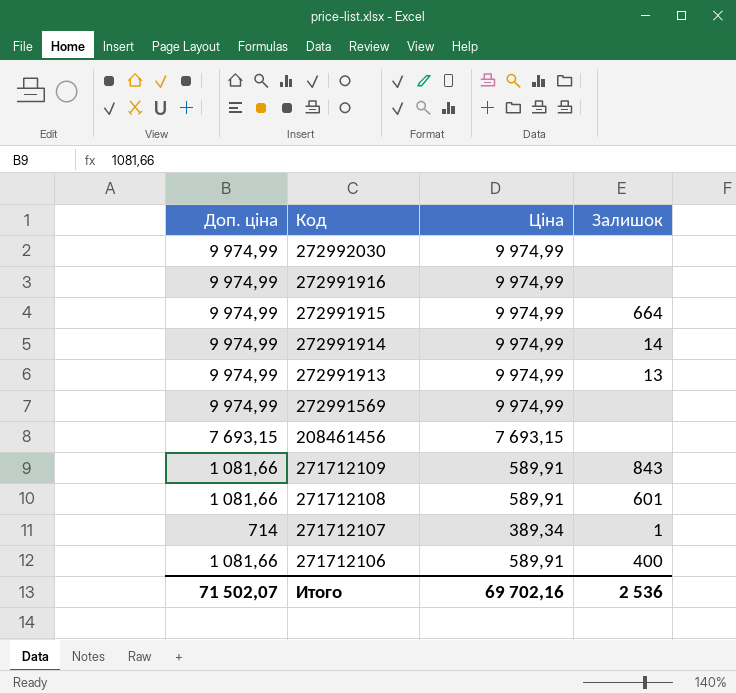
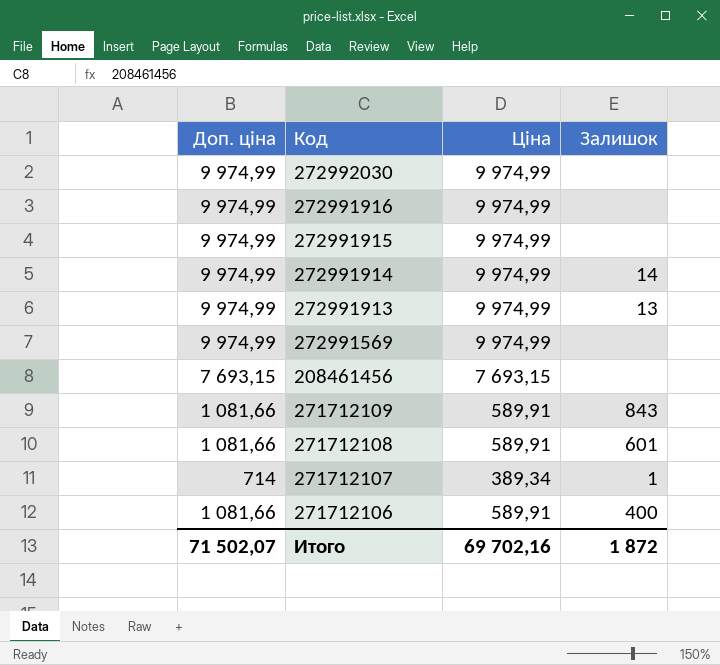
272991915 | Залишок: 664 -> none
Итого | Залишок: 2 536 -> 1 872

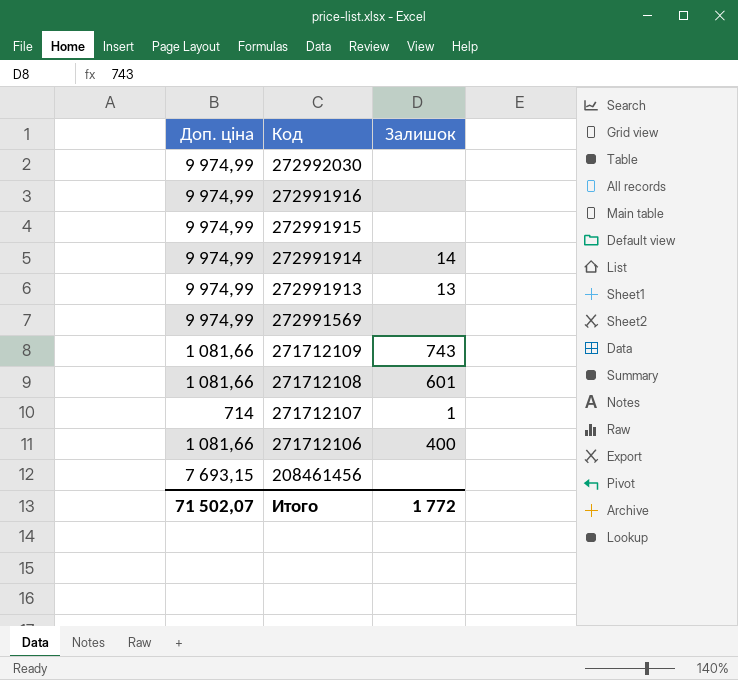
row order: none -> Код descending
column Ціна | position: 3 -> none
271712109 | Залишок: 843 -> 743
Итого | Залишок: 1 872 -> 1 772

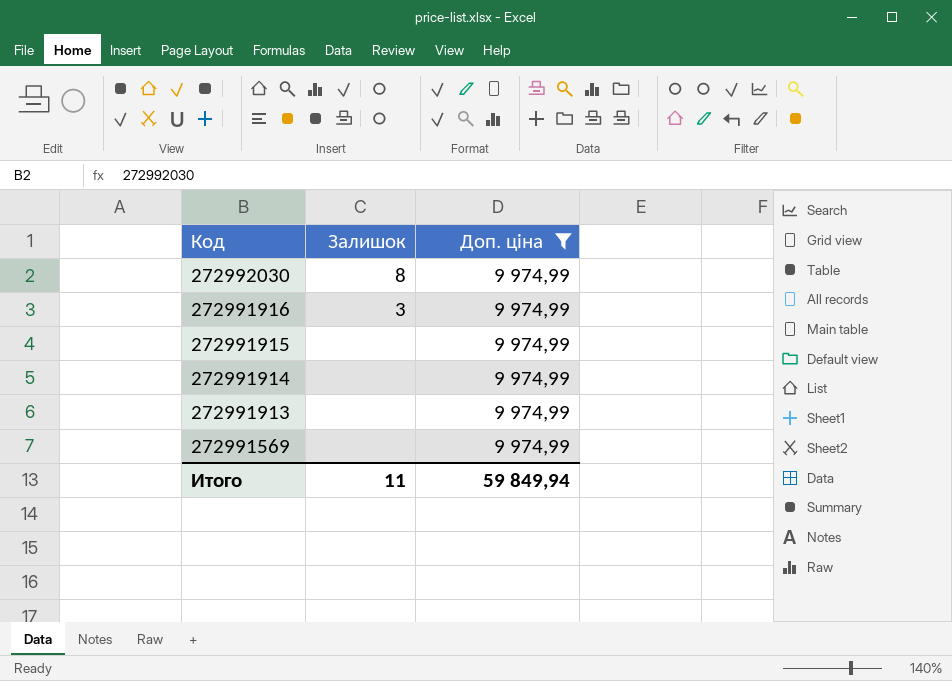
filter: none -> Доп. ціна = 9 974,99
column Доп. ціна | position: 1 -> 3
272992030 | Залишок: none -> 8
272991916 | Залишок: none -> 3
272991914 | Залишок: 14 -> none
272991913 | Залишок: 13 -> none
Итого | Залишок: 1 772 -> 11
Итого | Доп. ціна: 71 502,07 -> 59 849,94

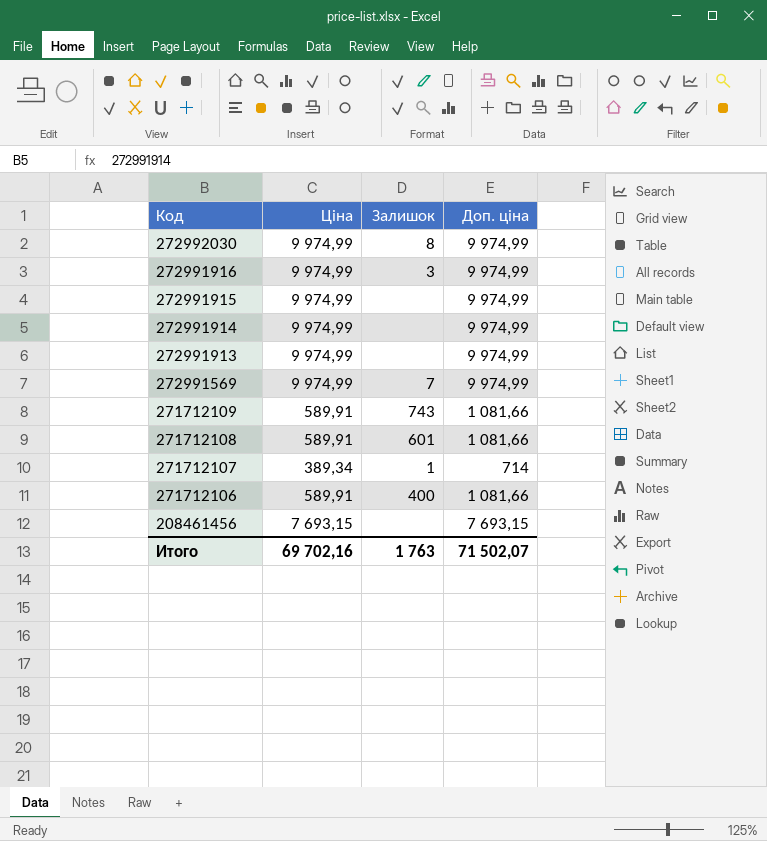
filter: Доп. ціна = 9 974,99 -> none
column Ціна | position: none -> 2
272991569 | Залишок: none -> 7
Итого | Залишок: 11 -> 1 763
Итого | Доп. ціна: 59 849,94 -> 71 502,07

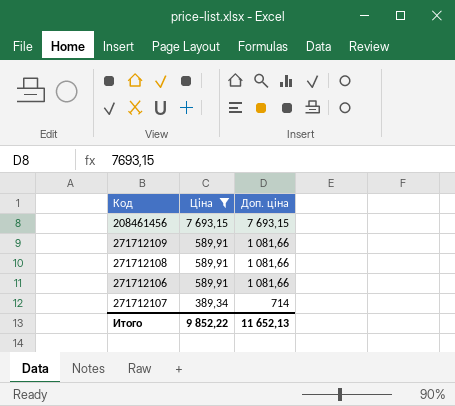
filter: none -> Ціна != 9 974,99
row order: Код descending -> Ціна descending
column Залишок | position: 3 -> none
Итого | Ціна: 69 702,16 -> 9 852,22
Итого | Доп. ціна: 71 502,07 -> 11 652,13

